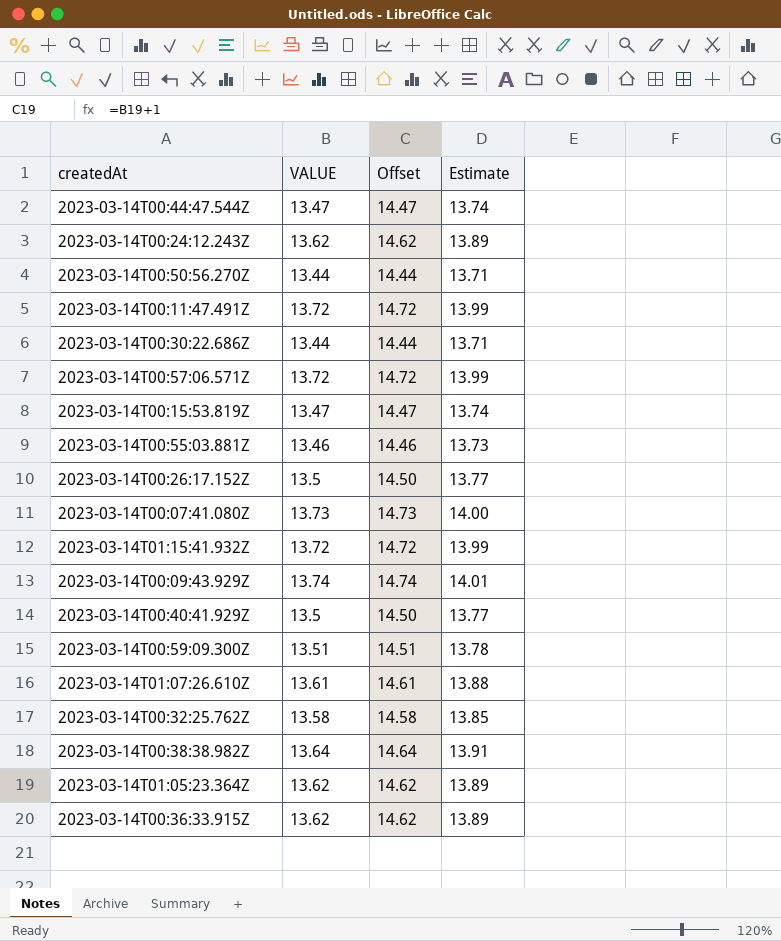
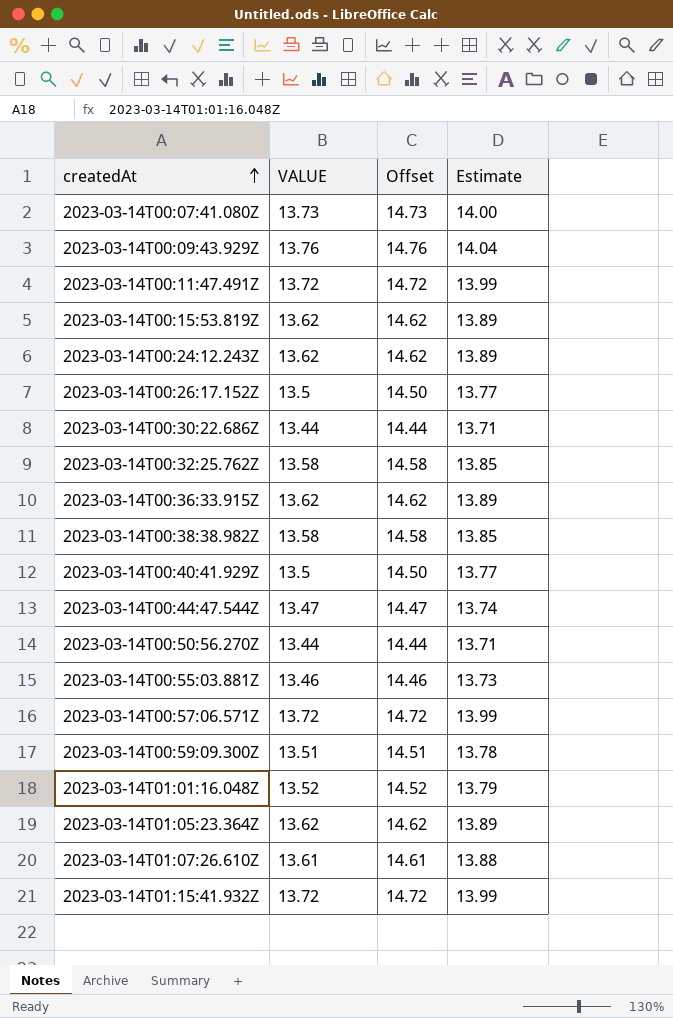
row order: none -> createdAt ascending
2023-03-14T00:09:43.929Z | VALUE: 13.74 -> 13.76
2023-03-14T00:09:43.929Z | Offset: 14.74 -> 14.76
2023-03-14T00:09:43.929Z | Estimate: 14.01 -> 14.04
2023-03-14T00:15:53.819Z | VALUE: 13.47 -> 13.62
2023-03-14T00:15:53.819Z | Offset: 14.47 -> 14.62
2023-03-14T00:15:53.819Z | Estimate: 13.74 -> 13.89
2023-03-14T00:38:38.982Z | VALUE: 13.64 -> 13.58
2023-03-14T00:38:38.982Z | Offset: 14.64 -> 14.58
2023-03-14T00:38:38.982Z | Estimate: 13.91 -> 13.85
row 2023-03-14T01:01:16.048Z: none -> 13.52 | 14.52 | 13.79

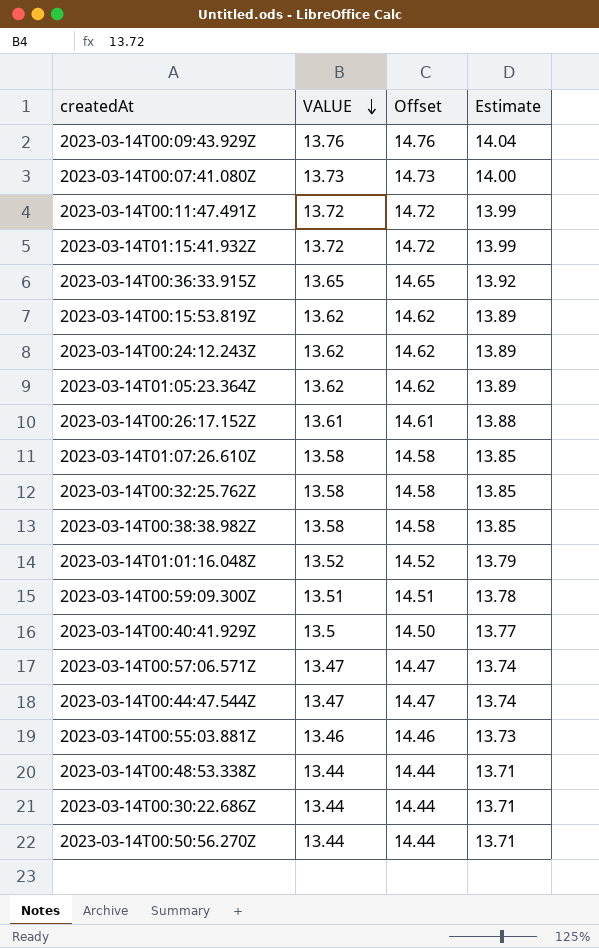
row order: createdAt ascending -> VALUE descending
2023-03-14T00:36:33.915Z | VALUE: 13.62 -> 13.65
2023-03-14T00:36:33.915Z | Offset: 14.62 -> 14.65
2023-03-14T00:36:33.915Z | Estimate: 13.89 -> 13.92
2023-03-14T00:26:17.152Z | VALUE: 13.5 -> 13.61
2023-03-14T00:26:17.152Z | Offset: 14.50 -> 14.61
2023-03-14T00:26:17.152Z | Estimate: 13.77 -> 13.88
2023-03-14T01:07:26.610Z | VALUE: 13.61 -> 13.58
2023-03-14T01:07:26.610Z | Offset: 14.61 -> 14.58
2023-03-14T01:07:26.610Z | Estimate: 13.88 -> 13.85
2023-03-14T00:57:06.571Z | VALUE: 13.72 -> 13.47
2023-03-14T00:57:06.571Z | Offset: 14.72 -> 14.47
2023-03-14T00:57:06.571Z | Estimate: 13.99 -> 13.74
row 2023-03-14T00:48:53.338Z: none -> 13.44 | 14.44 | 13.71

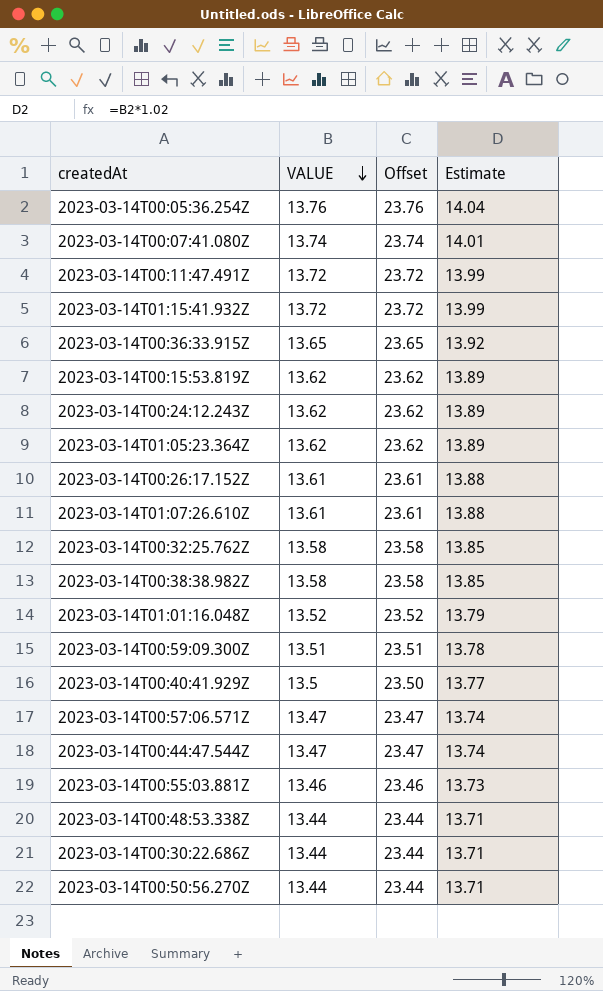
column Offset | formula: [VALUE] + 1 -> [VALUE] + 10
row 2023-03-14T00:09:43.929Z: 13.76 | 14.76 | 14.04 -> none
row 2023-03-14T00:05:36.254Z: none -> 13.76 | 23.76 | 14.04
2023-03-14T00:07:41.080Z | VALUE: 13.73 -> 13.74
2023-03-14T00:07:41.080Z | Estimate: 14.00 -> 14.01
2023-03-14T01:07:26.610Z | VALUE: 13.58 -> 13.61
2023-03-14T01:07:26.610Z | Estimate: 13.85 -> 13.88

